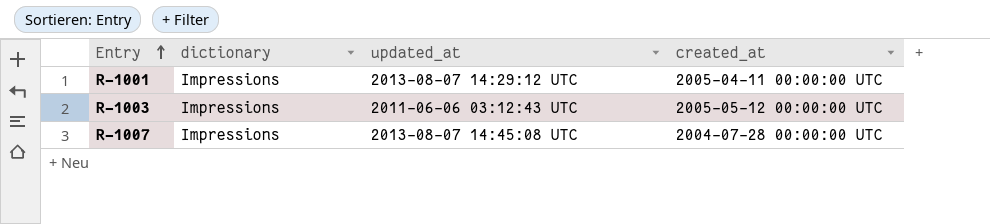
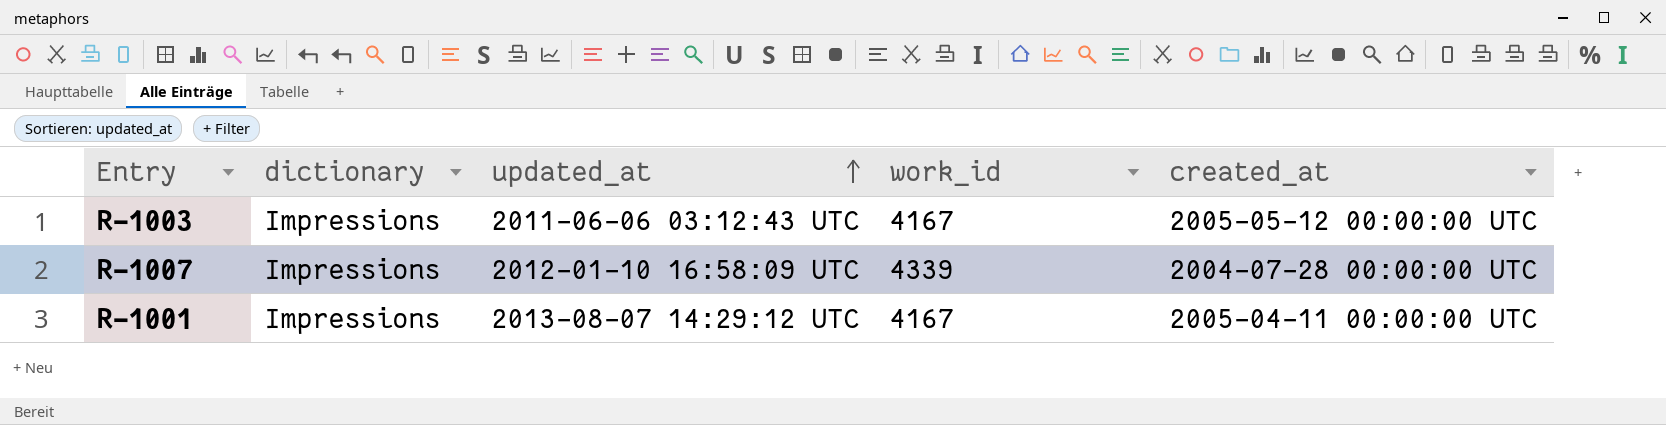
row order: Entry ascending -> updated_at ascending
column work_id | position: none -> 4
R-1007 | updated_at: 2013-08-07 14:45:08 UTC -> 2012-01-10 16:58:09 UTC

